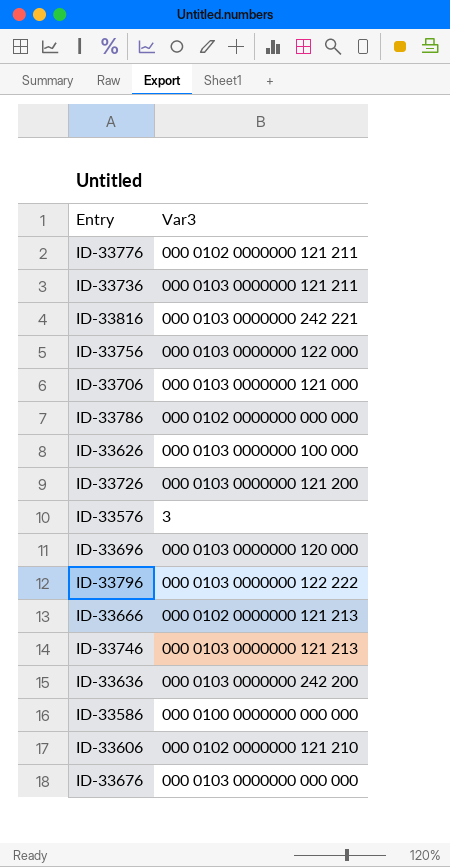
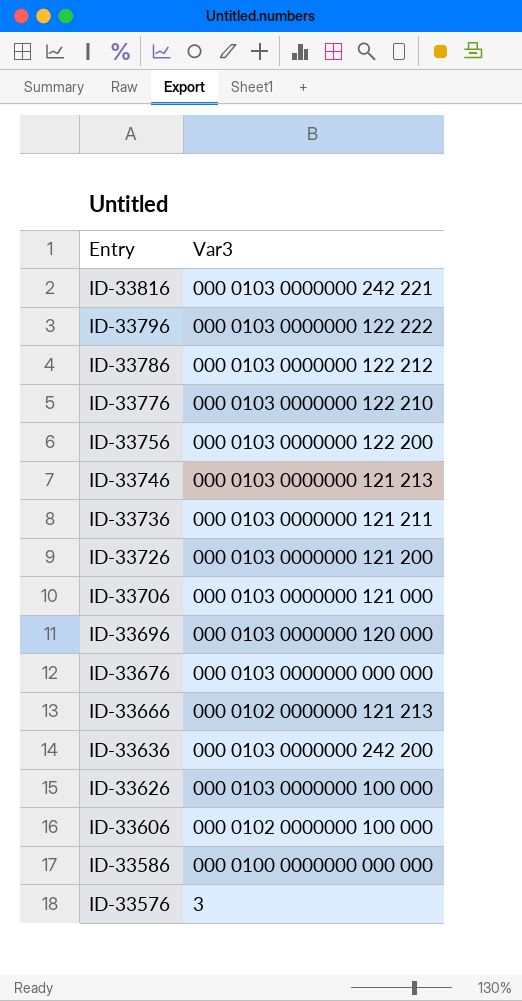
row order: none -> Entry descending
ID-33786 | Var3: 000 0102 0000000 000 000 -> 000 0103 0000000 122 212
ID-33776 | Var3: 000 0102 0000000 121 211 -> 000 0103 0000000 122 210
ID-33756 | Var3: 000 0103 0000000 122 000 -> 000 0103 0000000 122 200
ID-33606 | Var3: 000 0102 0000000 121 210 -> 000 0102 0000000 100 000

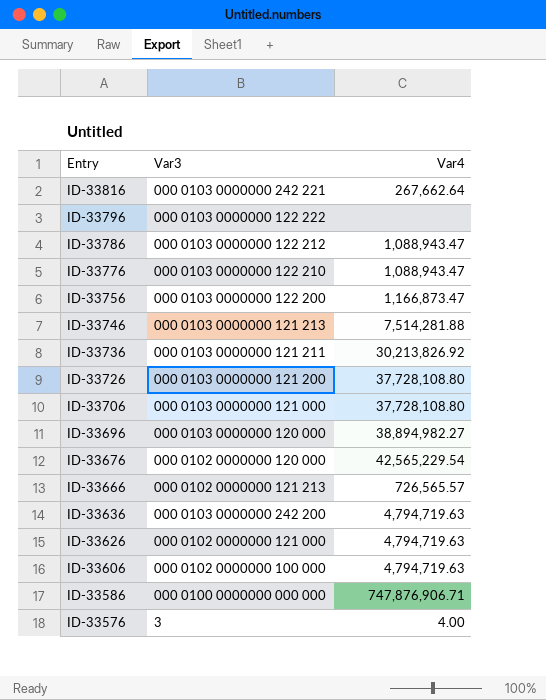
column Var4 | position: none -> 3
ID-33676 | Var3: 000 0103 0000000 000 000 -> 000 0102 0000000 120 000
ID-33626 | Var3: 000 0103 0000000 100 000 -> 000 0102 0000000 121 000

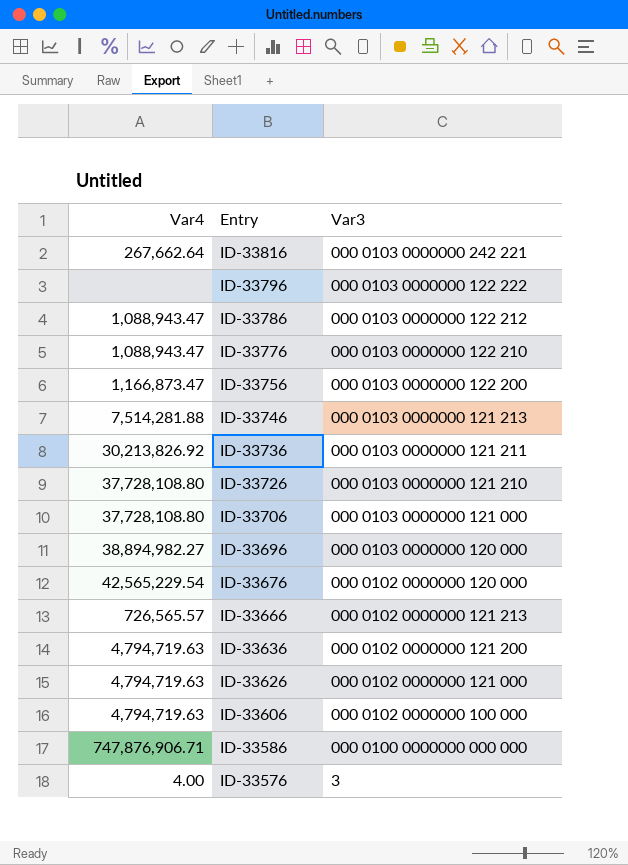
column Var4 | position: 3 -> 1
ID-33726 | Var3: 000 0103 0000000 121 200 -> 000 0103 0000000 121 210
ID-33636 | Var3: 000 0103 0000000 242 200 -> 000 0102 0000000 121 200

